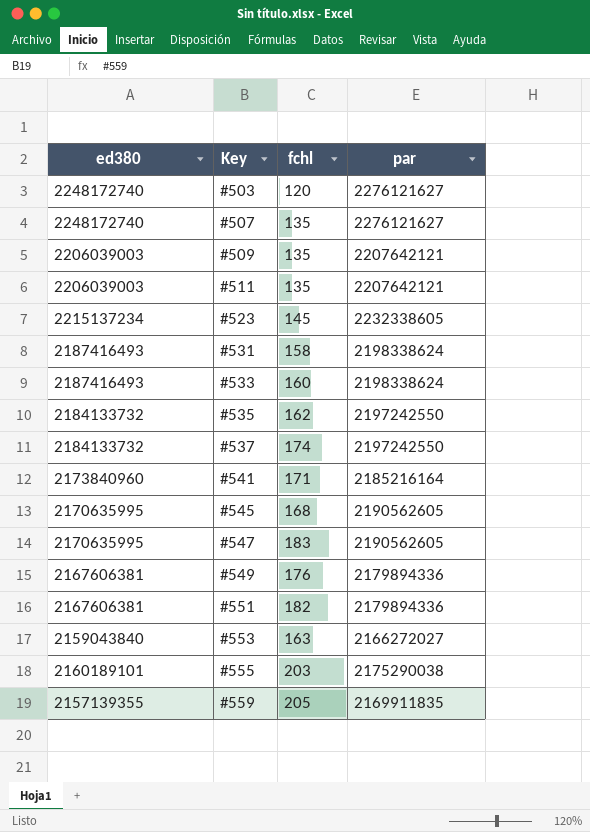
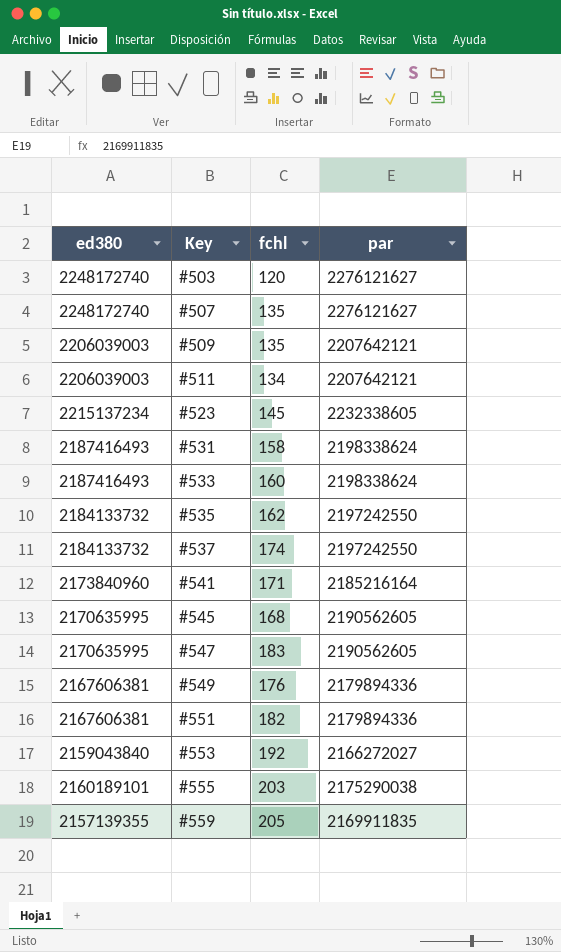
#511 | fchl: 135 -> 134
#553 | fchl: 163 -> 192

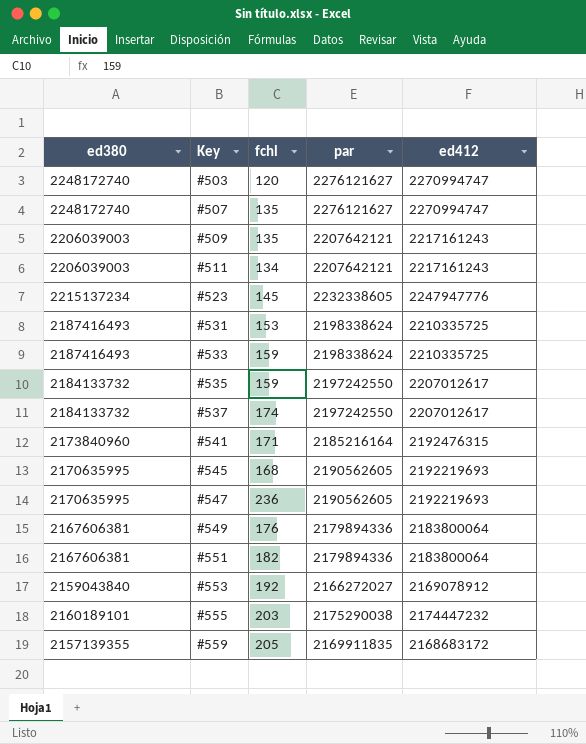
column ed412 | position: none -> 5
#531 | fchl: 158 -> 153
#533 | fchl: 160 -> 159
#535 | fchl: 162 -> 159
#547 | fchl: 183 -> 236

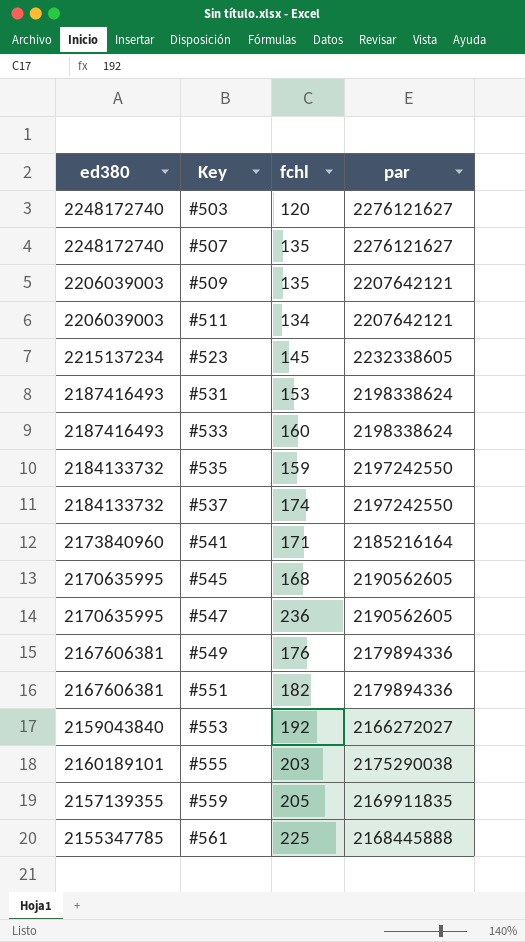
column ed412 | position: 5 -> none
#533 | fchl: 159 -> 160
row #561: none -> 2155347785 | 225 | 2168445888

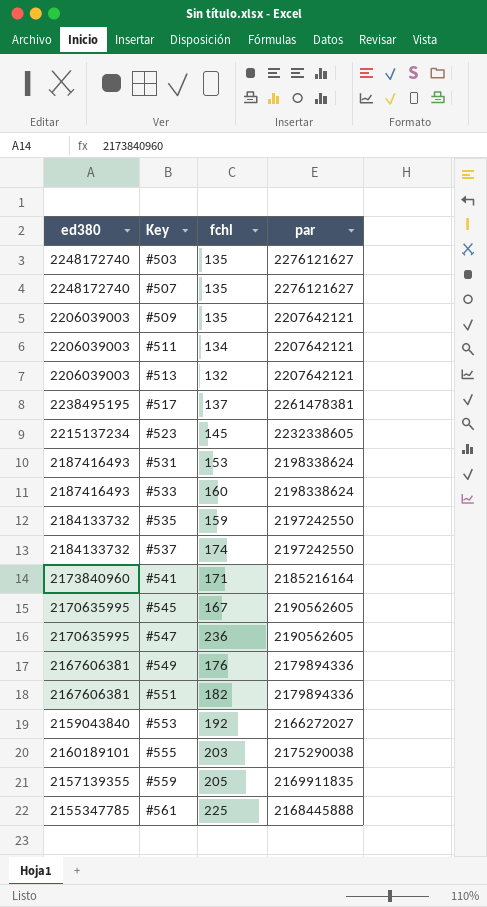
#503 | fchl: 120 -> 135
row #513: none -> 2206039003 | 132 | 2207642121
row #517: none -> 2238495195 | 137 | 2261478381
#545 | fchl: 168 -> 167

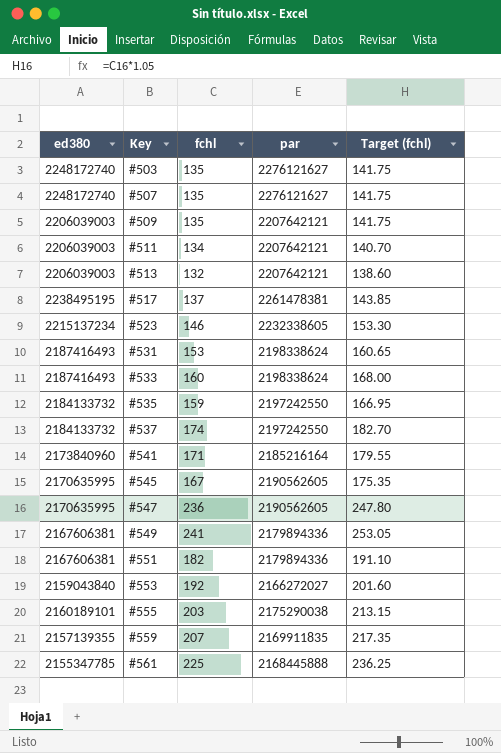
column Target (fchl) | formula: none -> [fchl] * 1.05
#523 | fchl: 145 -> 146
#549 | fchl: 176 -> 241
#559 | fchl: 205 -> 207

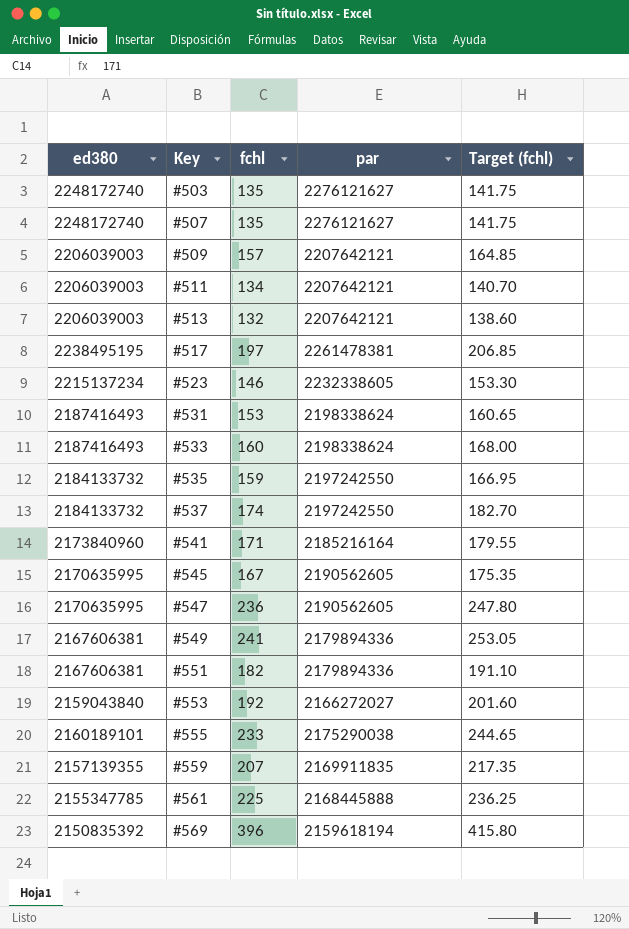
#509 | fchl: 135 -> 157
#509 | Target (fchl): 141.75 -> 164.85
#517 | fchl: 137 -> 197
#517 | Target (fchl): 143.85 -> 206.85
#555 | fchl: 203 -> 233
#555 | Target (fchl): 213.15 -> 244.65
row #569: none -> 2150835392 | 396 | 2159618194 | 415.80

